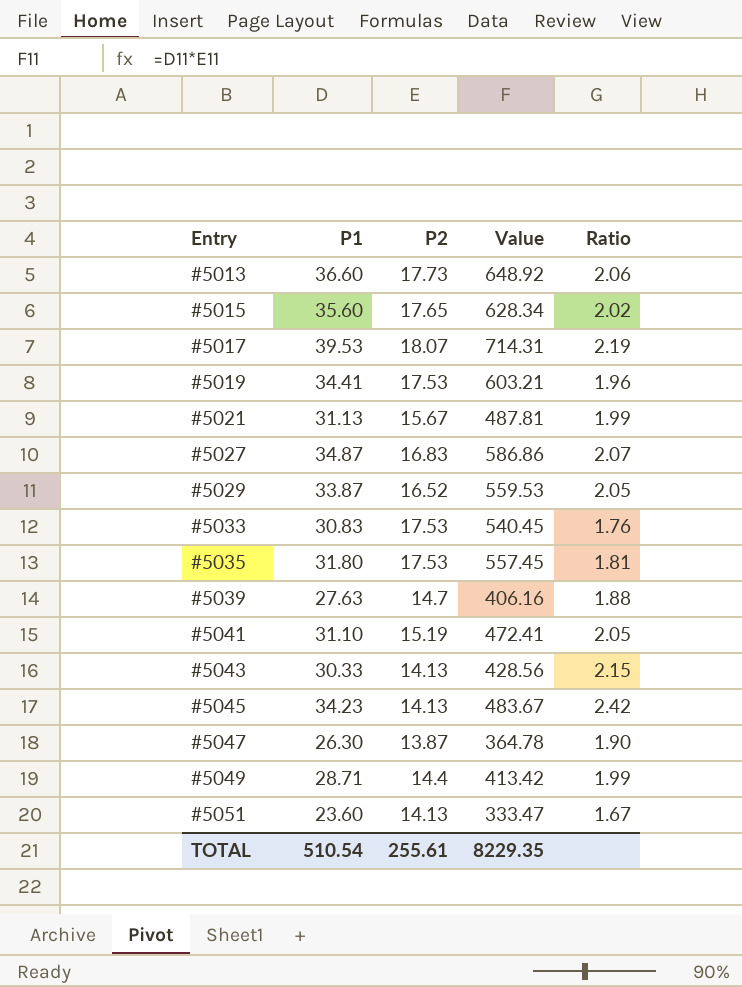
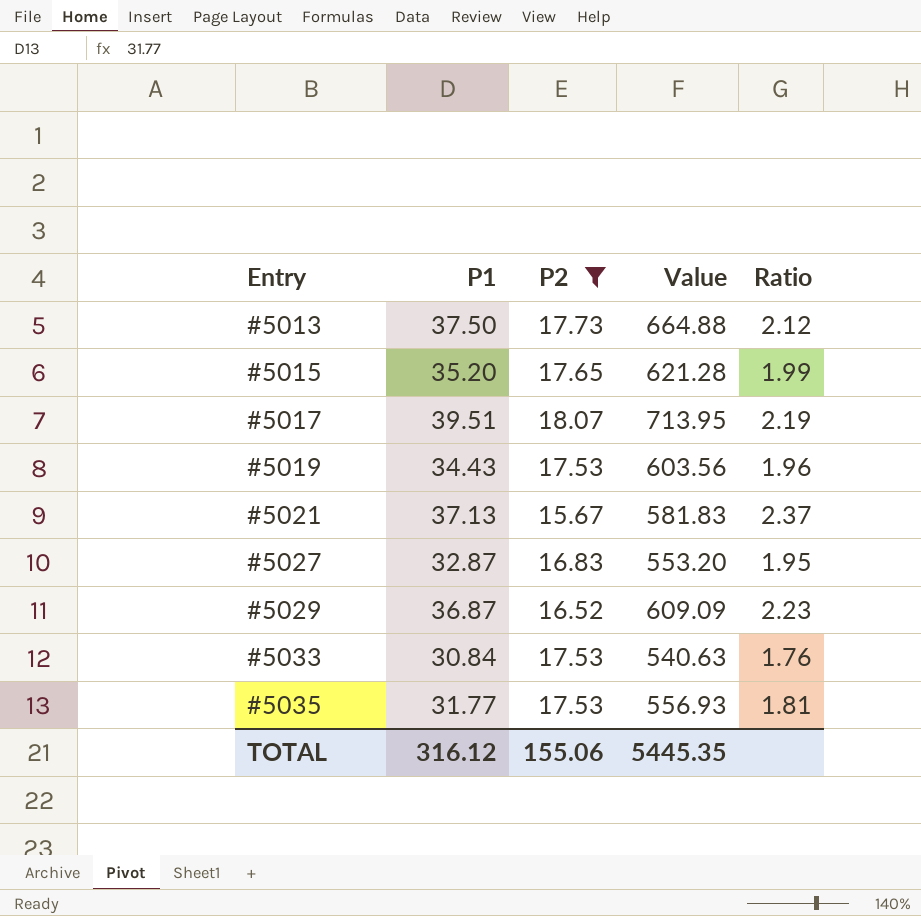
filter: none -> P2 >= 15.67
#5013 | P1: 36.60 -> 37.50
#5013 | Value: 648.92 -> 664.88
#5013 | Ratio: 2.06 -> 2.12
#5015 | P1: 35.60 -> 35.20
#5015 | Value: 628.34 -> 621.28
#5015 | Ratio: 2.02 -> 1.99
#5017 | P1: 39.53 -> 39.51
#5017 | Value: 714.31 -> 713.95
#5019 | P1: 34.41 -> 34.43
#5019 | Value: 603.21 -> 603.56
#5021 | P1: 31.13 -> 37.13
#5021 | Value: 487.81 -> 581.83
#5021 | Ratio: 1.99 -> 2.37
#5027 | P1: 34.87 -> 32.87
#5027 | Value: 586.86 -> 553.20
#5027 | Ratio: 2.07 -> 1.95
#5029 | P1: 33.87 -> 36.87
#5029 | Value: 559.53 -> 609.09
#5029 | Ratio: 2.05 -> 2.23
#5033 | P1: 30.83 -> 30.84
#5033 | Value: 540.45 -> 540.63
#5035 | P1: 31.80 -> 31.77
#5035 | Value: 557.45 -> 556.93
TOTAL | P1: 510.54 -> 316.12
TOTAL | P2: 255.61 -> 155.06
TOTAL | Value: 8229.35 -> 5445.35

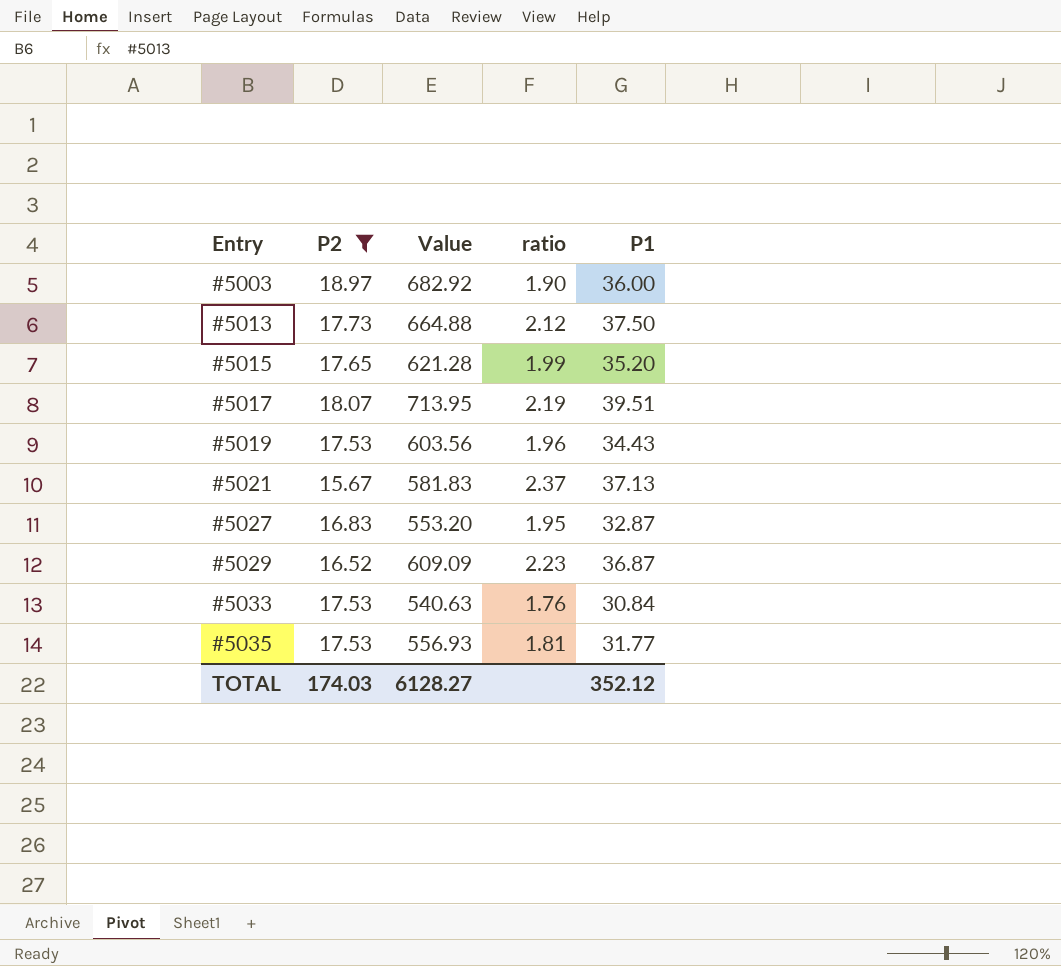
column name: Ratio -> ratio
column P1 | position: 2 -> 5
row #5003: none -> 18.97 | 682.92 | 1.90 | 36.00
TOTAL | P2: 155.06 -> 174.03
TOTAL | Value: 5445.35 -> 6128.27
TOTAL | P1: 316.12 -> 352.12

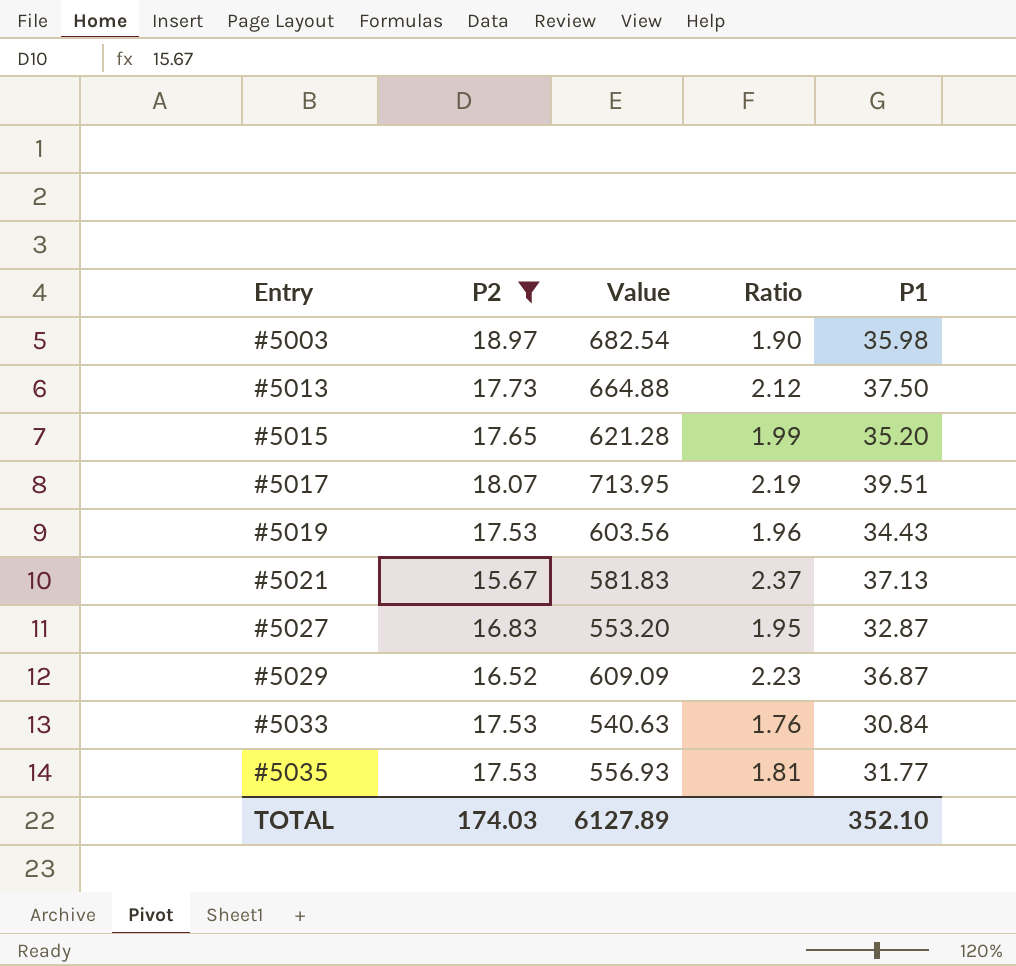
column name: ratio -> Ratio
#5003 | Value: 682.92 -> 682.54
#5003 | P1: 36.00 -> 35.98
TOTAL | Value: 6128.27 -> 6127.89
TOTAL | P1: 352.12 -> 352.10

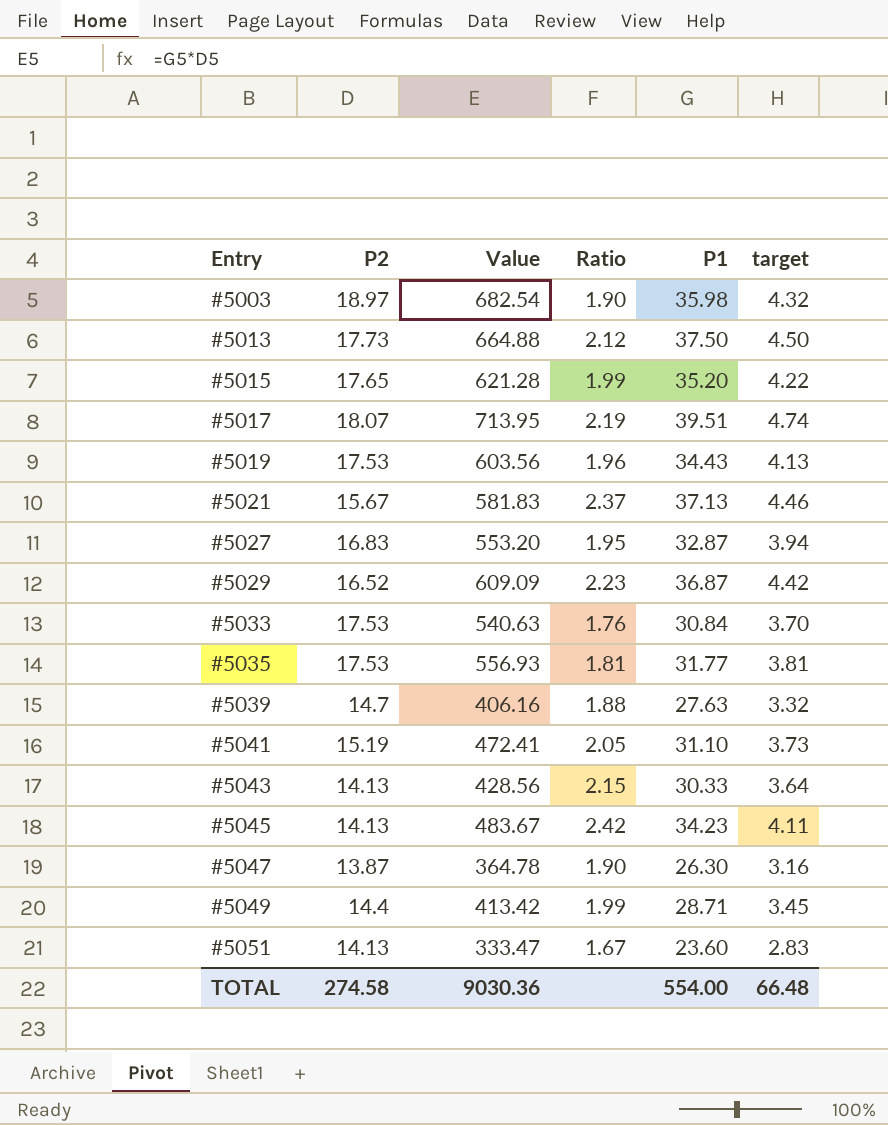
filter: P2 >= 15.67 -> none
column target | formula: none -> [P1] * 0.12
TOTAL | P2: 174.03 -> 274.58
TOTAL | Value: 6127.89 -> 9030.36
TOTAL | P1: 352.10 -> 554.00

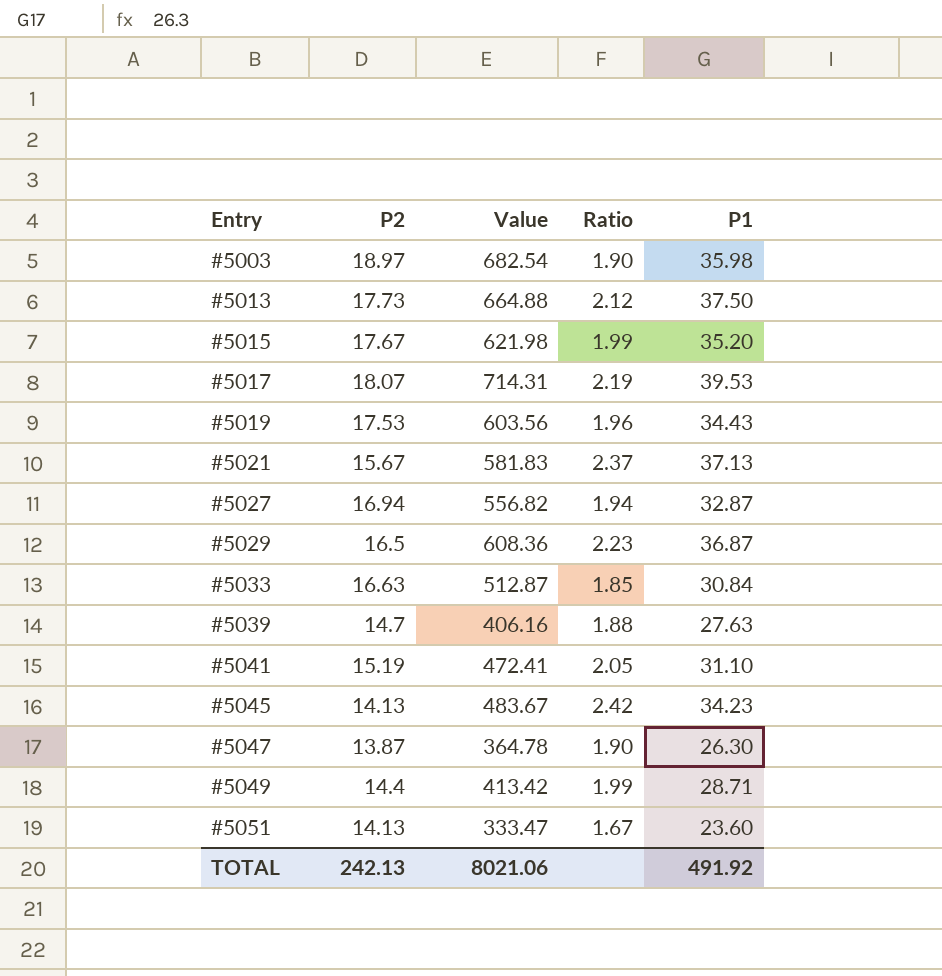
column target | formula: [P1] * 0.12 -> none
row #5035: 17.53 | 556.93 | 1.81 | 31.77 | 3.81 -> none
row #5043: 14.13 | 428.56 | 2.15 | 30.33 | 3.64 -> none
#5015 | P2: 17.65 -> 17.67
#5015 | Value: 621.28 -> 621.98
#5017 | Value: 713.95 -> 714.31
#5017 | P1: 39.51 -> 39.53
#5027 | P2: 16.83 -> 16.94
#5027 | Value: 553.20 -> 556.82
#5027 | Ratio: 1.95 -> 1.94
#5029 | P2: 16.52 -> 16.5
#5029 | Value: 609.09 -> 608.36
#5033 | P2: 17.53 -> 16.63
#5033 | Value: 540.63 -> 512.87
#5033 | Ratio: 1.76 -> 1.85
TOTAL | P2: 274.58 -> 242.13
TOTAL | Value: 9030.36 -> 8021.06
TOTAL | P1: 554.00 -> 491.92

